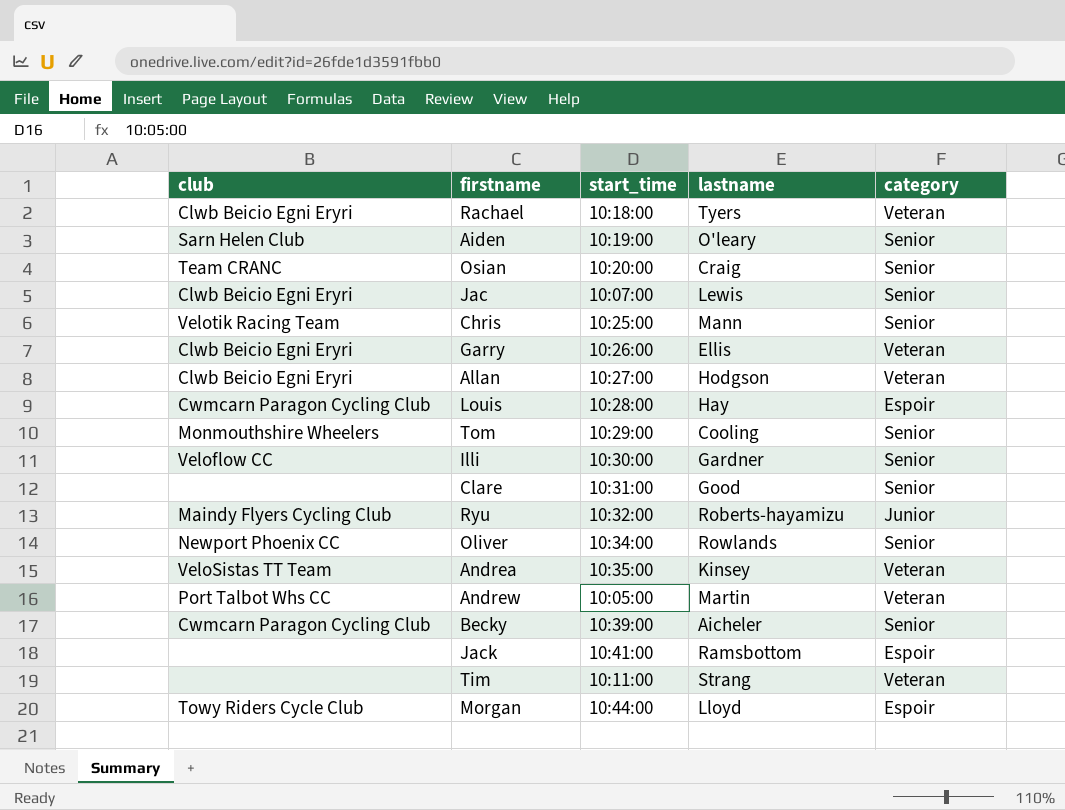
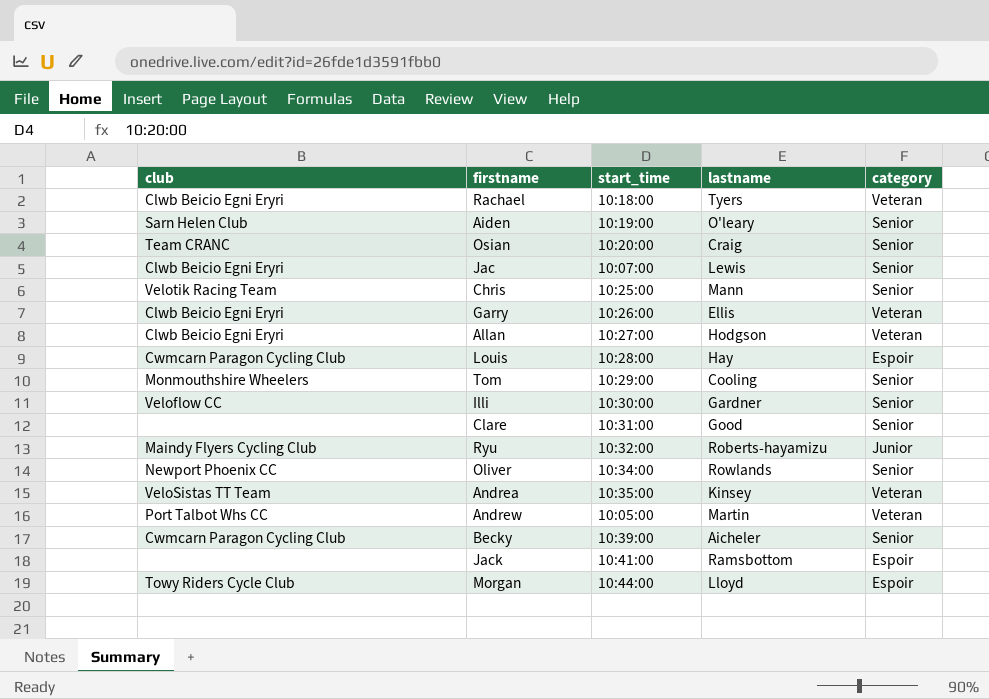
row Tim: none | 10:11:00 | Strang | Veteran -> none

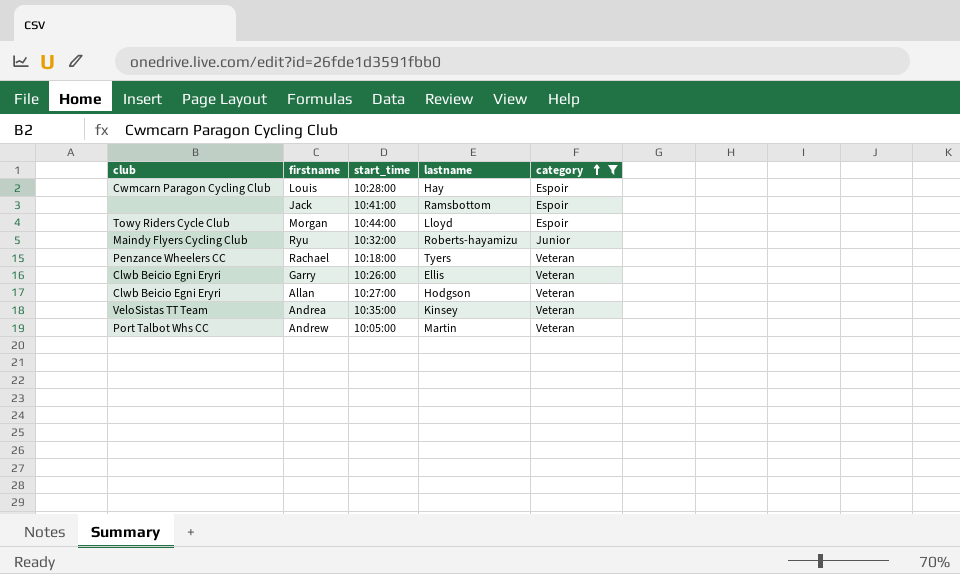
filter: none -> category != Senior
row order: none -> category ascending
Rachael | club: Clwb Beicio Egni Eryri -> Penzance Wheelers CC

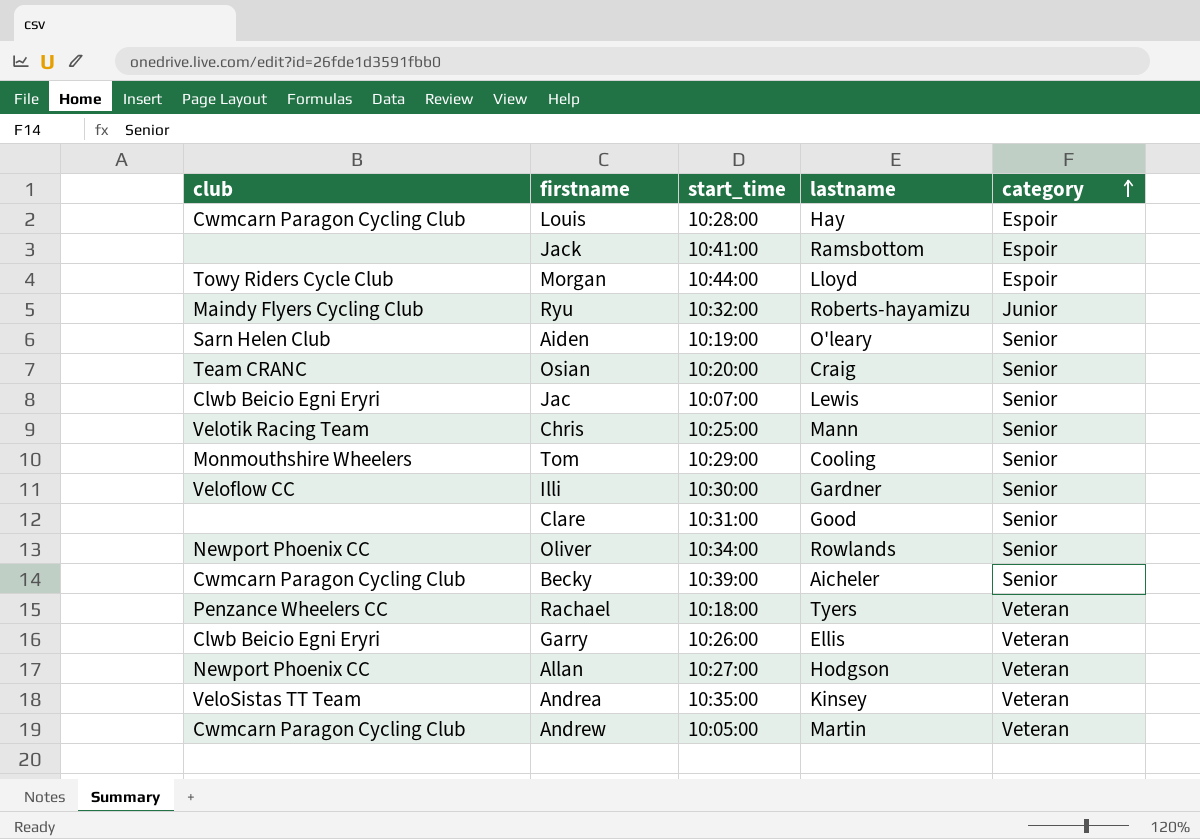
filter: category != Senior -> none
Allan | club: Clwb Beicio Egni Eryri -> Newport Phoenix CC
Andrew | club: Port Talbot Whs CC -> Cwmcarn Paragon Cycling Club

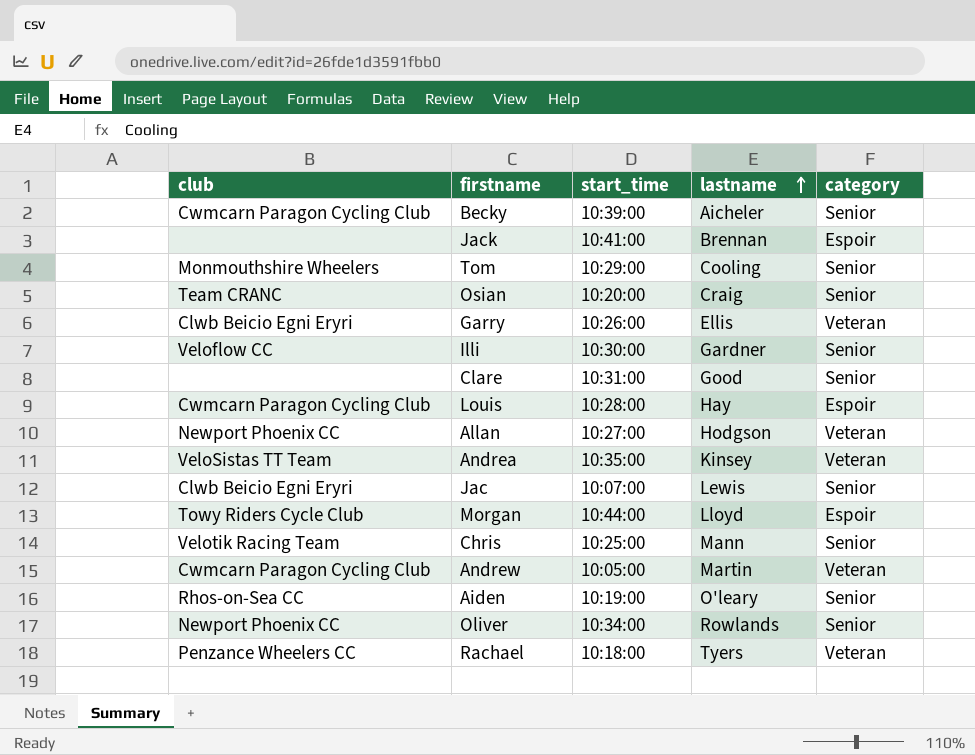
row order: category ascending -> lastname ascending
row Ryu: Maindy Flyers Cycling Club | 10:32:00 | Roberts-hayamizu | Junior -> none
Jack | lastname: Ramsbottom -> Brennan
Aiden | club: Sarn Helen Club -> Rhos-on-Sea CC

